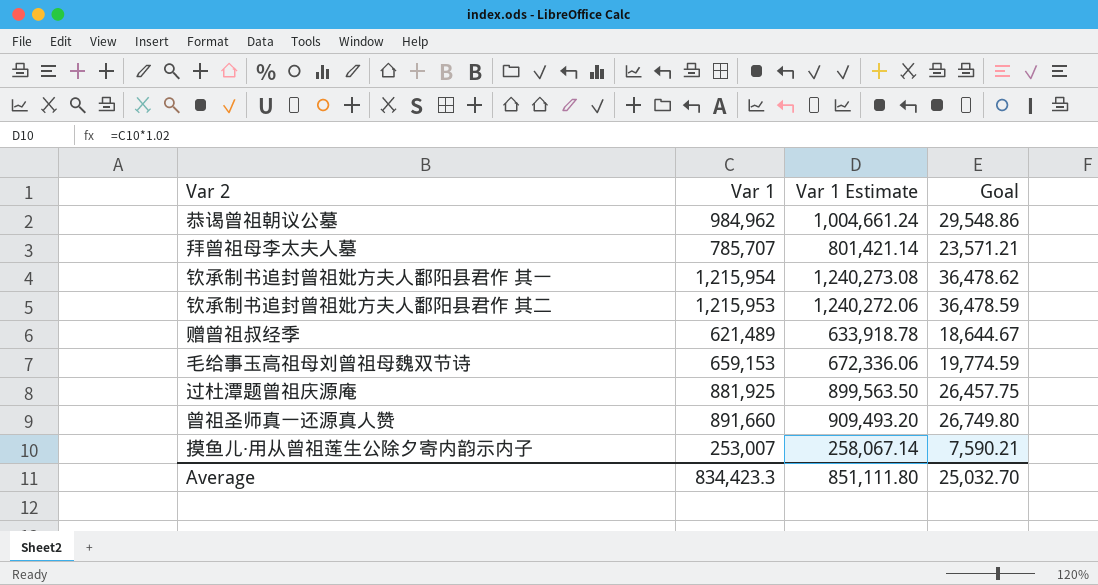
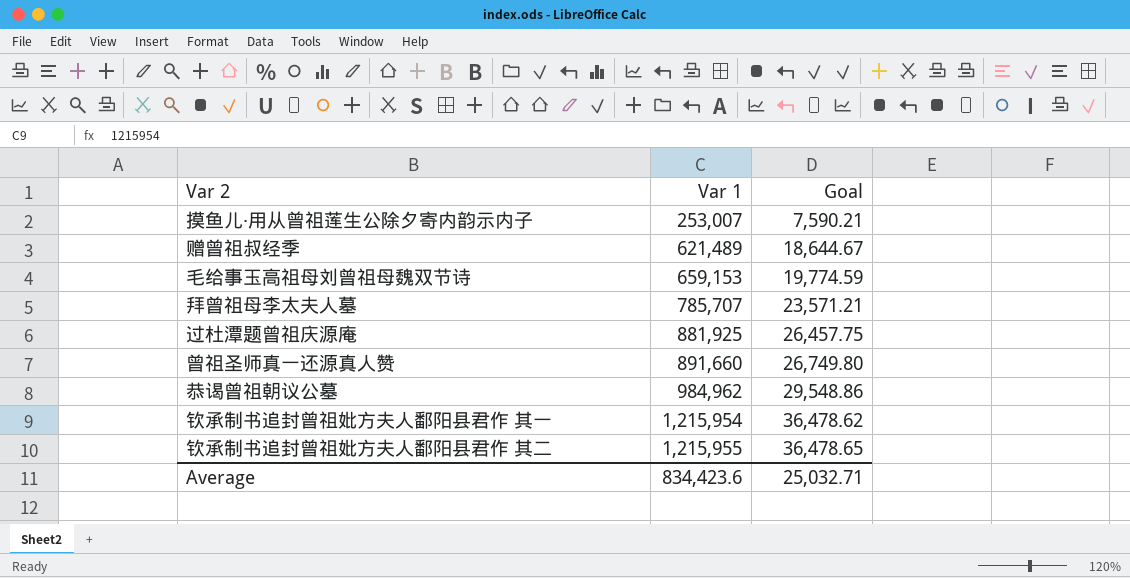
row order: none -> Var 1 ascending
column Var 1 Estimate | formula: [Var 1] * 1.02 -> none
钦承制书追封曾祖妣方夫人鄱阳县君作 其二 | Var 1: 1,215,953 -> 1,215,955
钦承制书追封曾祖妣方夫人鄱阳县君作 其二 | Goal: 36,478.59 -> 36,478.65
Average | Var 1: 834,423.3 -> 834,423.6
Average | Goal: 25,032.70 -> 25,032.71

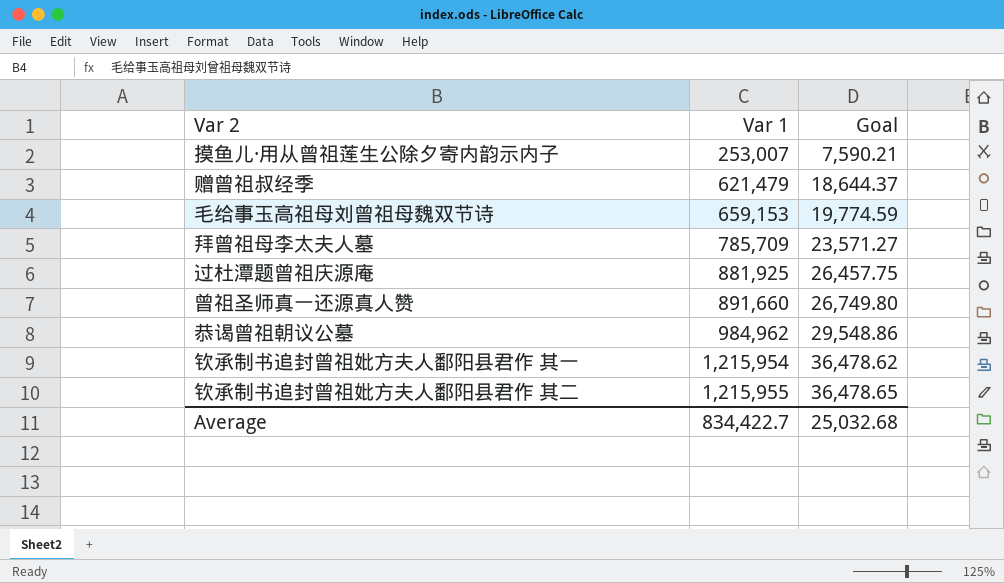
赠曾祖叔经季 | Var 1: 621,489 -> 621,479
赠曾祖叔经季 | Goal: 18,644.67 -> 18,644.37
拜曾祖母李太夫人墓 | Var 1: 785,707 -> 785,709
拜曾祖母李太夫人墓 | Goal: 23,571.21 -> 23,571.27
Average | Var 1: 834,423.6 -> 834,422.7
Average | Goal: 25,032.71 -> 25,032.68

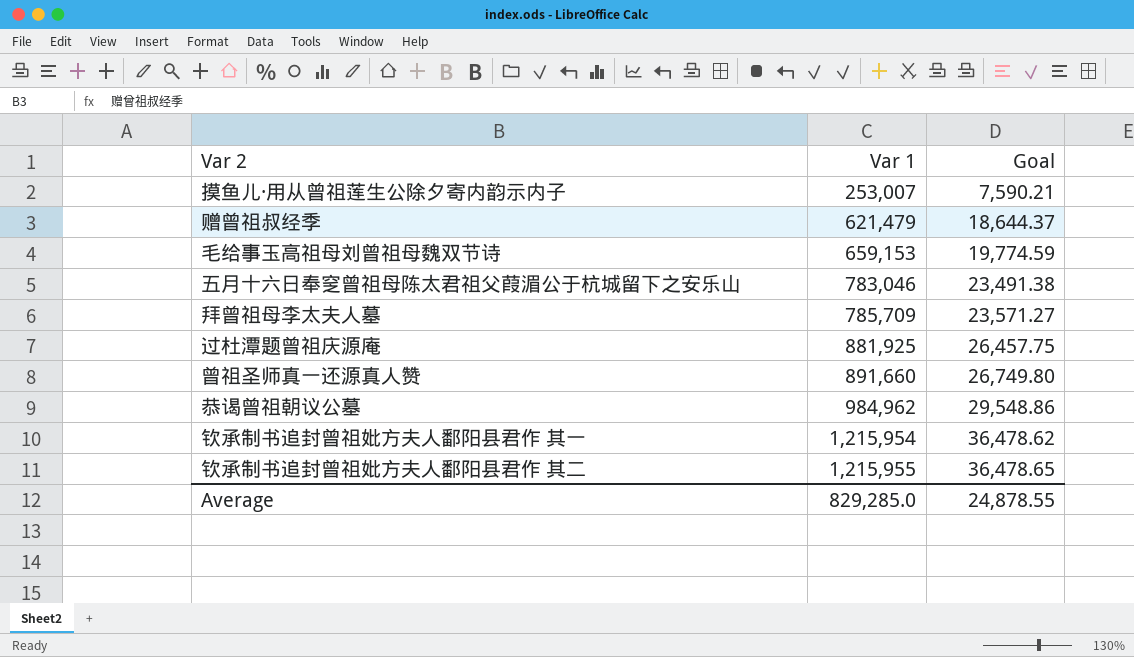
row 五月十六日奉窆曾祖母陈太君祖父葭湄公于杭城留下之安乐山: none -> 783,046 | 23,491.38
Average | Var 1: 834,422.7 -> 829,285.0
Average | Goal: 25,032.68 -> 24,878.55

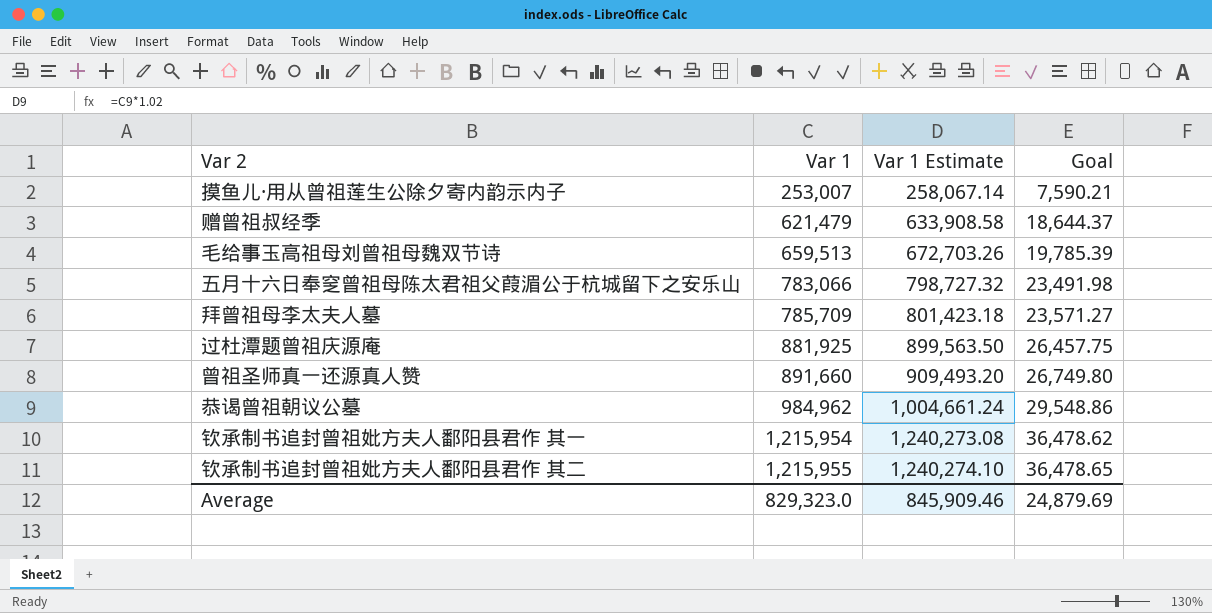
column Var 1 Estimate | formula: none -> [Var 1] * 1.02
毛给事玉高祖母刘曾祖母魏双节诗 | Var 1: 659,153 -> 659,513
毛给事玉高祖母刘曾祖母魏双节诗 | Goal: 19,774.59 -> 19,785.39
五月十六日奉窆曾祖母陈太君祖父葭湄公于杭城留下之安乐山 | Var 1: 783,046 -> 783,066
五月十六日奉窆曾祖母陈太君祖父葭湄公于杭城留下之安乐山 | Goal: 23,491.38 -> 23,491.98
Average | Var 1: 829,285.0 -> 829,323.0
Average | Goal: 24,878.55 -> 24,879.69

